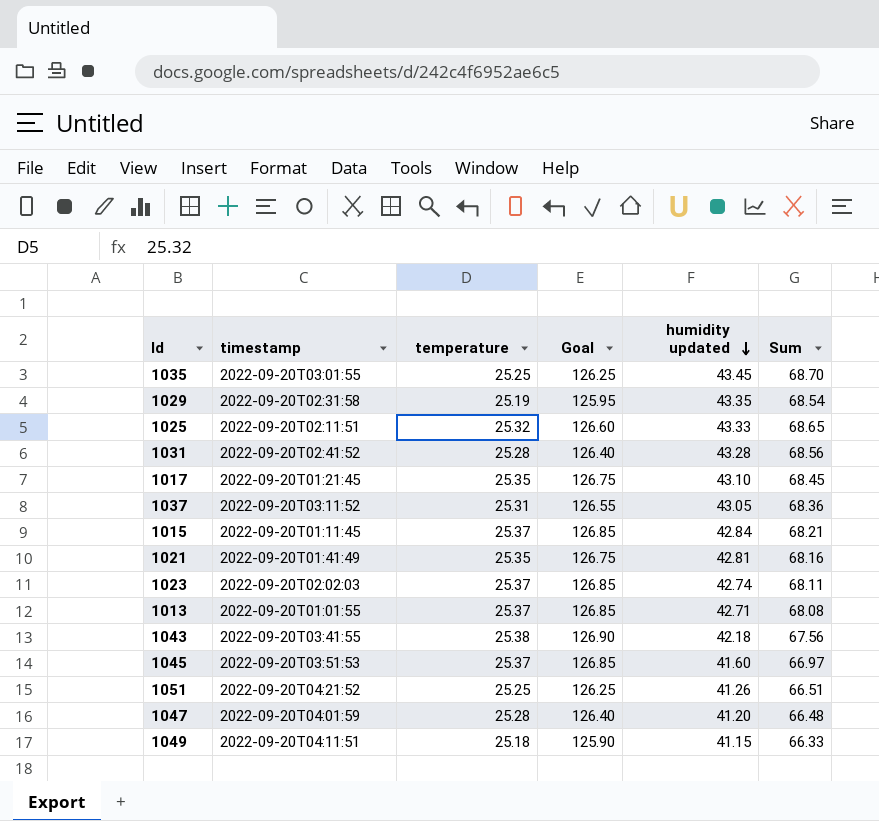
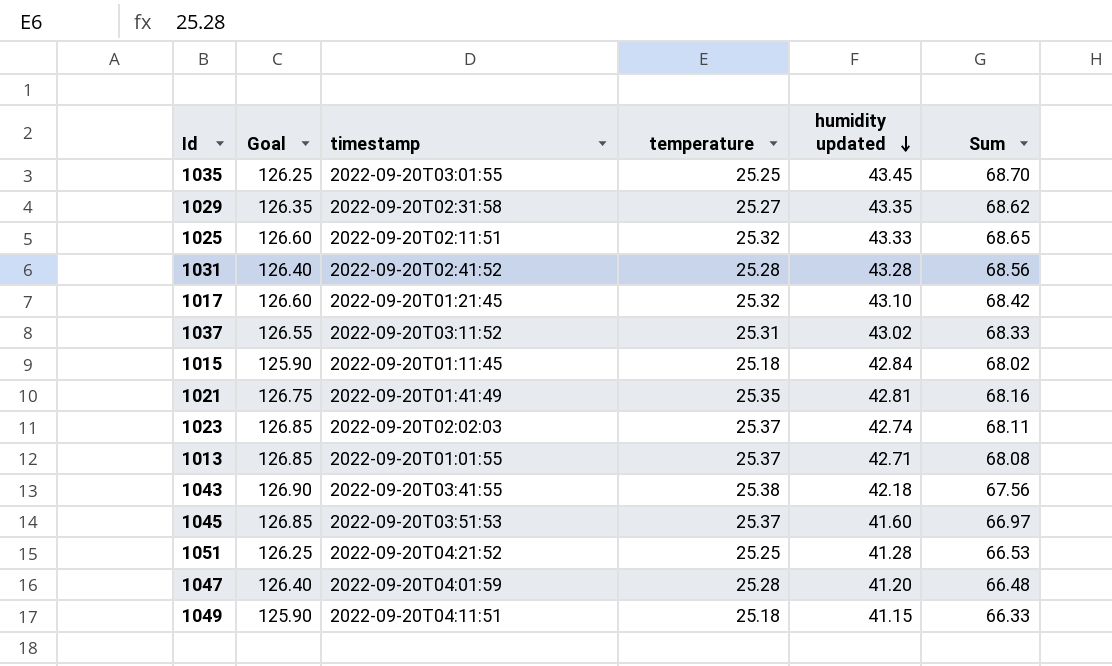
column Goal | position: 4 -> 2
1029 | Goal: 125.95 -> 126.35
1029 | temperature: 25.19 -> 25.27
1029 | Sum: 68.54 -> 68.62
1017 | Goal: 126.75 -> 126.60
1017 | temperature: 25.35 -> 25.32
1017 | Sum: 68.45 -> 68.42
1037 | humidity updated: 43.05 -> 43.02
1037 | Sum: 68.36 -> 68.33
1015 | Goal: 126.85 -> 125.90
1015 | temperature: 25.37 -> 25.18
1015 | Sum: 68.21 -> 68.02
1051 | humidity updated: 41.26 -> 41.28
1051 | Sum: 66.51 -> 66.53

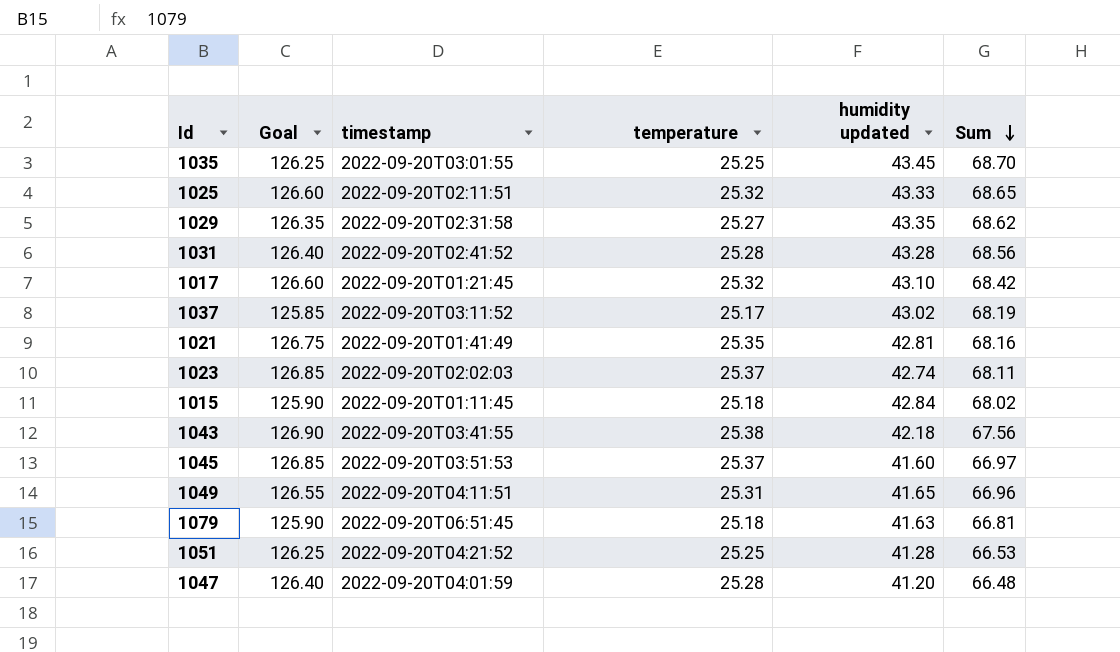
row order: humidity updated descending -> Sum descending
row 1013: 126.85 | 2022-09-20T01:01:55 | 25.37 | 42.71 | 68.08 -> none
1037 | Goal: 126.55 -> 125.85
1037 | temperature: 25.31 -> 25.17
1037 | Sum: 68.33 -> 68.19
1049 | Goal: 125.90 -> 126.55
1049 | temperature: 25.18 -> 25.31
1049 | humidity updated: 41.15 -> 41.65
1049 | Sum: 66.33 -> 66.96
row 1079: none -> 125.90 | 2022-09-20T06:51:45 | 25.18 | 41.63 | 66.81

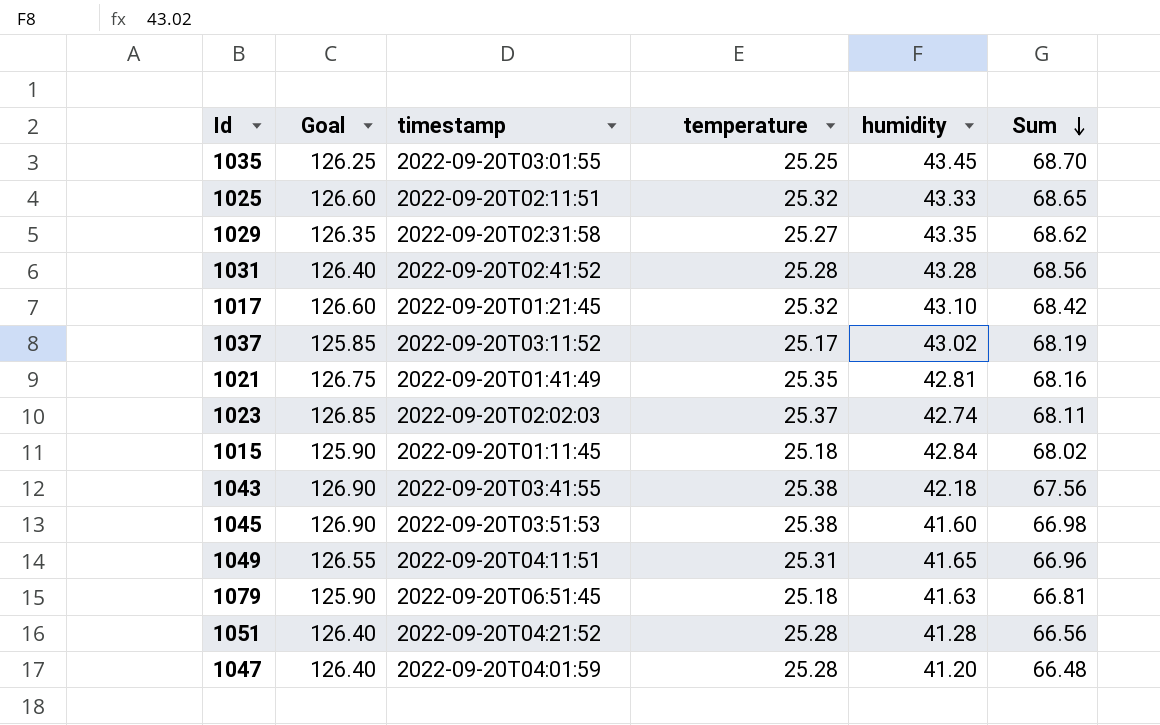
column name: humidity updated -> humidity
1045 | Goal: 126.85 -> 126.90
1045 | temperature: 25.37 -> 25.38
1045 | Sum: 66.97 -> 66.98
1051 | Goal: 126.25 -> 126.40
1051 | temperature: 25.25 -> 25.28
1051 | Sum: 66.53 -> 66.56

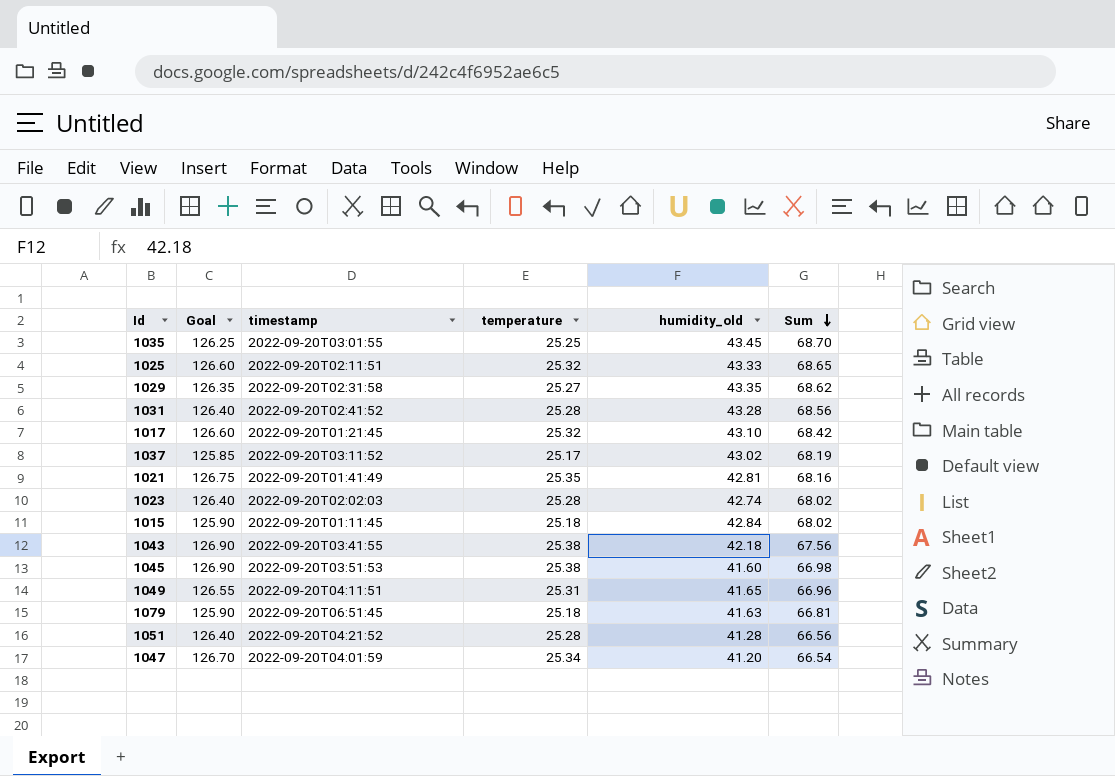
column name: humidity -> humidity_old
1023 | Goal: 126.85 -> 126.40
1023 | temperature: 25.37 -> 25.28
1023 | Sum: 68.11 -> 68.02
1047 | Goal: 126.40 -> 126.70
1047 | temperature: 25.28 -> 25.34
1047 | Sum: 66.48 -> 66.54

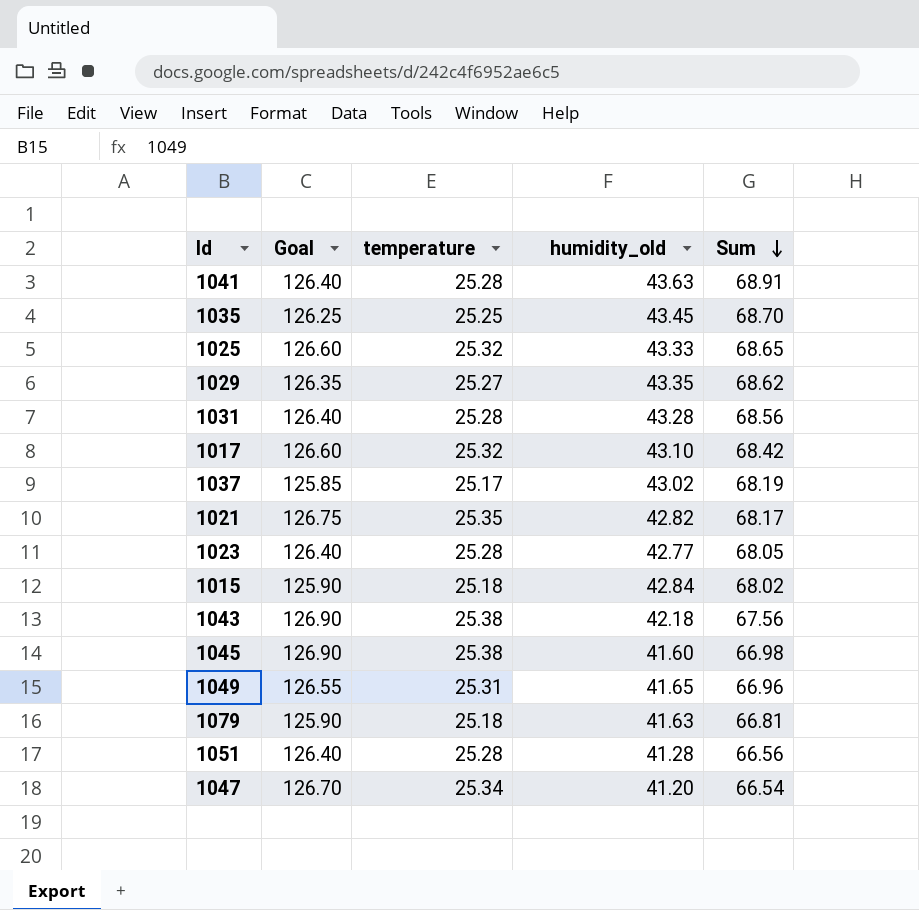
column timestamp | position: 3 -> none
row 1041: none -> 126.40 | 25.28 | 43.63 | 68.91
1021 | humidity_old: 42.81 -> 42.82
1021 | Sum: 68.16 -> 68.17
1023 | humidity_old: 42.74 -> 42.77
1023 | Sum: 68.02 -> 68.05

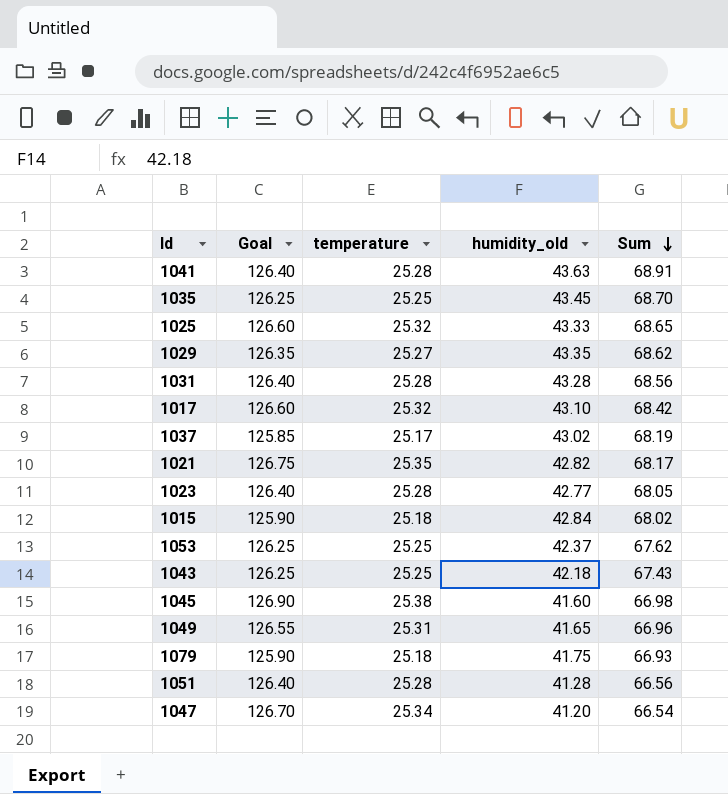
row 1053: none -> 126.25 | 25.25 | 42.37 | 67.62
1043 | Goal: 126.90 -> 126.25
1043 | temperature: 25.38 -> 25.25
1043 | Sum: 67.56 -> 67.43
1079 | humidity_old: 41.63 -> 41.75
1079 | Sum: 66.81 -> 66.93

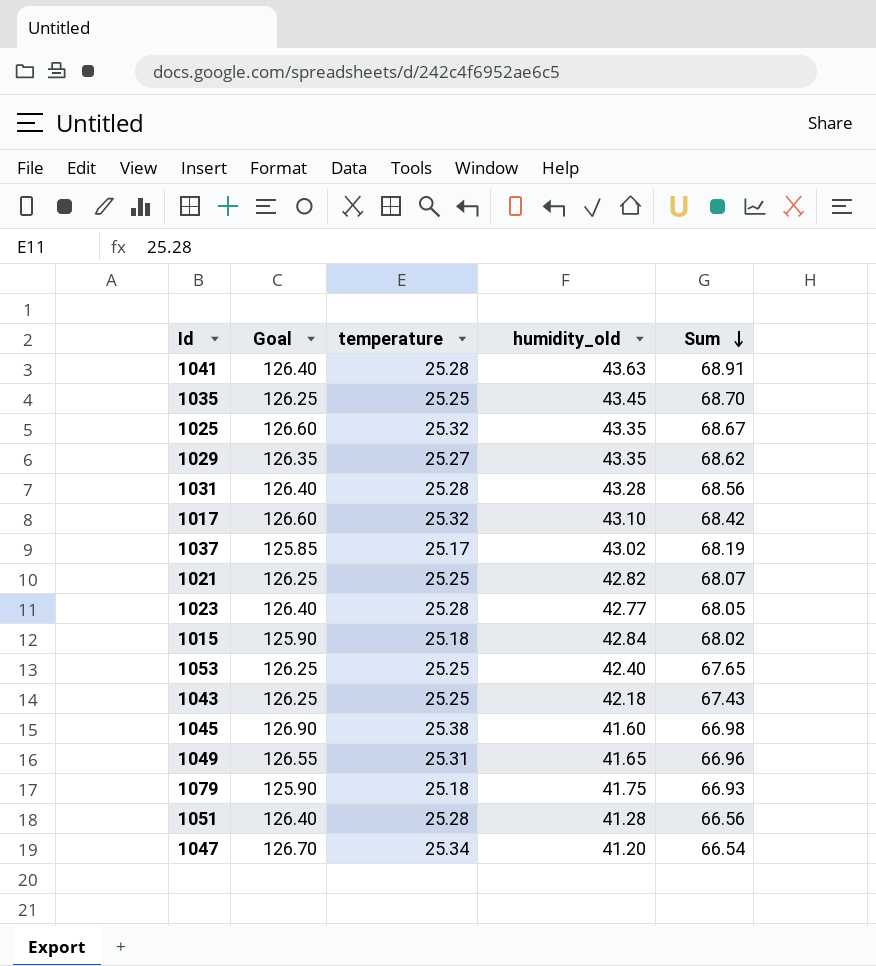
1025 | humidity_old: 43.33 -> 43.35
1025 | Sum: 68.65 -> 68.67
1021 | Goal: 126.75 -> 126.25
1021 | temperature: 25.35 -> 25.25
1021 | Sum: 68.17 -> 68.07
1053 | humidity_old: 42.37 -> 42.40
1053 | Sum: 67.62 -> 67.65

